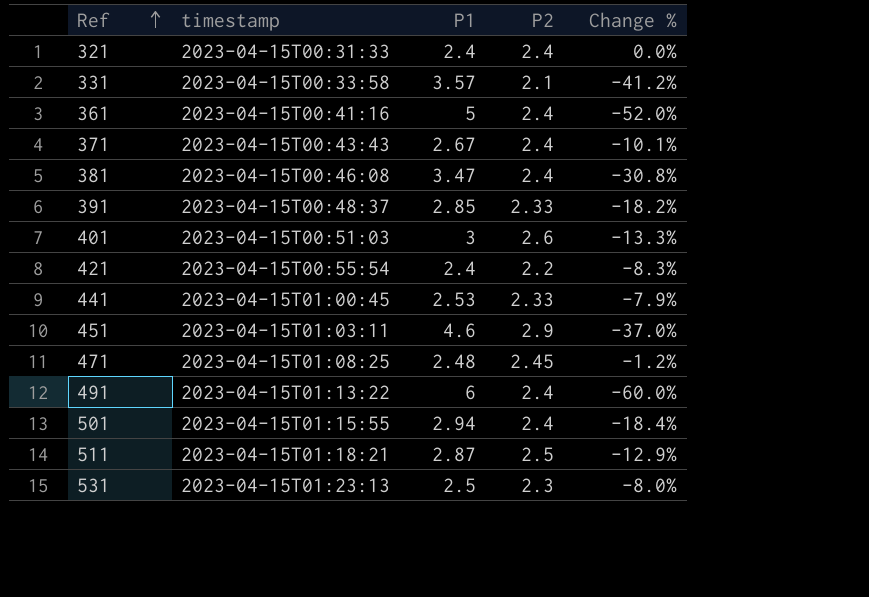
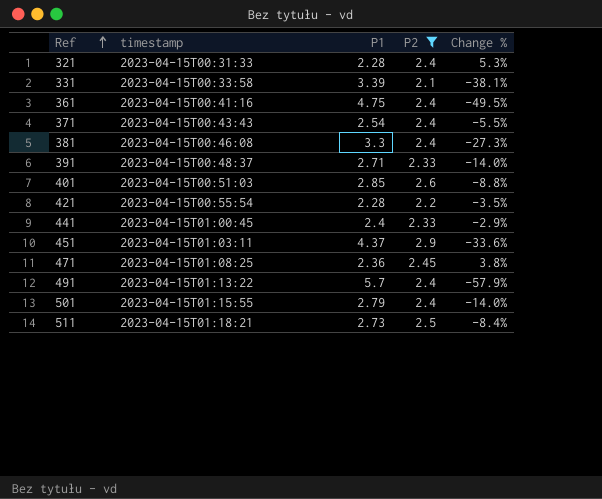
filter: none -> P2 != 2.3
321 | P1: 2.4 -> 2.28
321 | Change %: 0.0% -> 5.3%
331 | P1: 3.57 -> 3.39
331 | Change %: -41.2% -> -38.1%
361 | P1: 5 -> 4.75
361 | Change %: -52.0% -> -49.5%
371 | P1: 2.67 -> 2.54
371 | Change %: -10.1% -> -5.5%
381 | P1: 3.47 -> 3.3
381 | Change %: -30.8% -> -27.3%
391 | P1: 2.85 -> 2.71
391 | Change %: -18.2% -> -14.0%
401 | P1: 3 -> 2.85
401 | Change %: -13.3% -> -8.8%
421 | P1: 2.4 -> 2.28
421 | Change %: -8.3% -> -3.5%
441 | P1: 2.53 -> 2.4
441 | Change %: -7.9% -> -2.9%
451 | P1: 4.6 -> 4.37
451 | Change %: -37.0% -> -33.6%
471 | P1: 2.48 -> 2.36
471 | Change %: -1.2% -> 3.8%
491 | P1: 6 -> 5.7
491 | Change %: -60.0% -> -57.9%
501 | P1: 2.94 -> 2.79
501 | Change %: -18.4% -> -14.0%
511 | P1: 2.87 -> 2.73
511 | Change %: -12.9% -> -8.4%

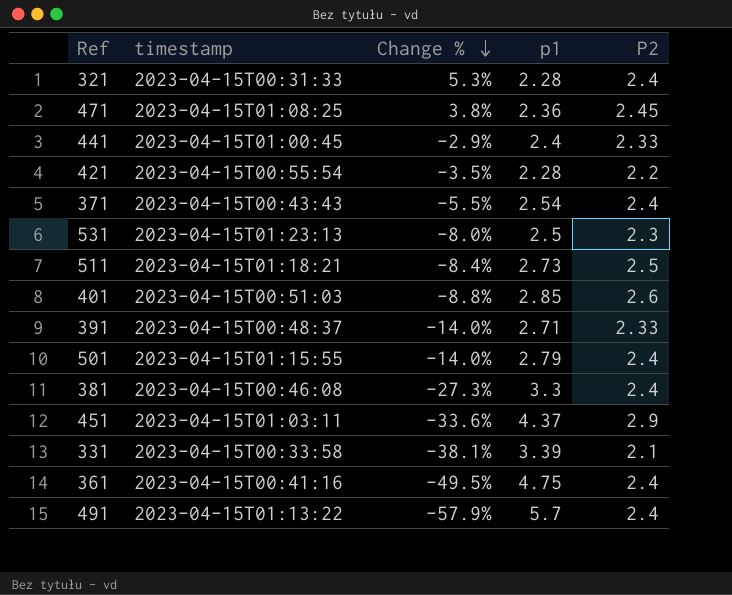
filter: P2 != 2.3 -> none
row order: Ref ascending -> Change % descending
column Change % | position: 5 -> 3
column name: P1 -> p1

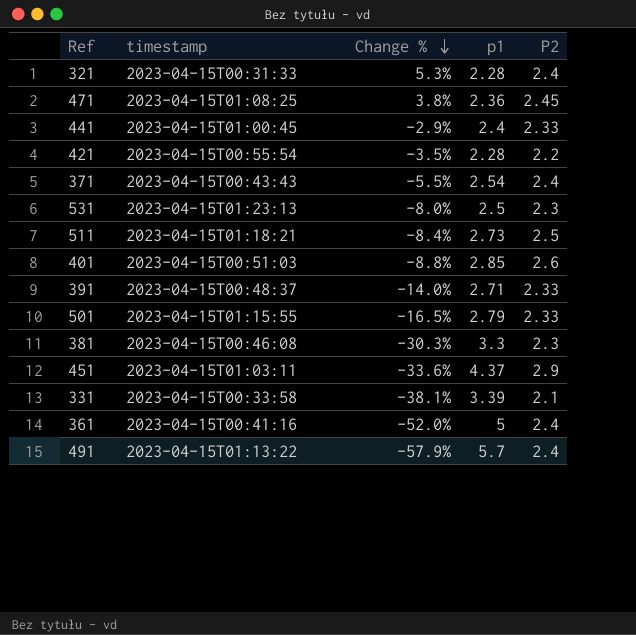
501 | Change %: -14.0% -> -16.5%
501 | P2: 2.4 -> 2.33
381 | Change %: -27.3% -> -30.3%
381 | P2: 2.4 -> 2.3
361 | Change %: -49.5% -> -52.0%
361 | p1: 4.75 -> 5

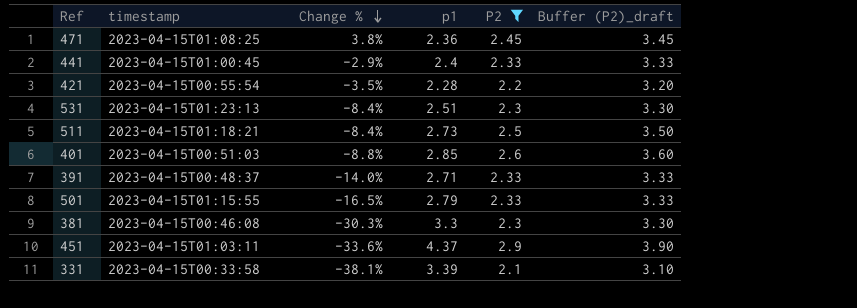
filter: none -> P2 != 2.4
column Buffer (P2)_draft | formula: none -> [P2] + 1
531 | Change %: -8.0% -> -8.4%
531 | p1: 2.5 -> 2.51

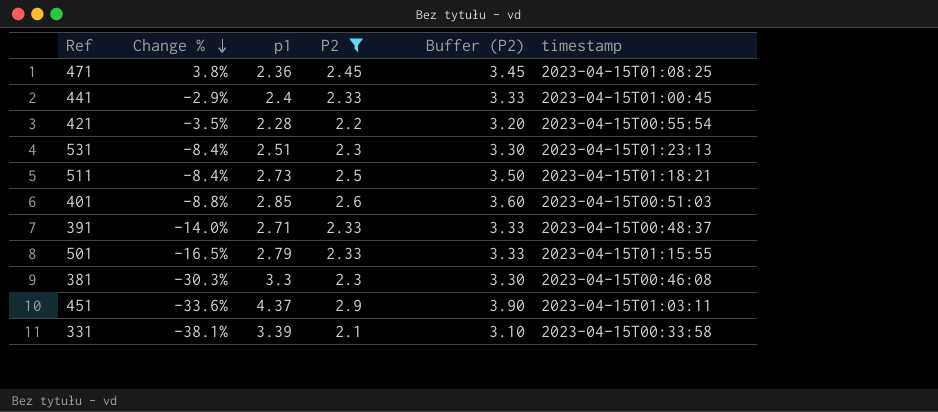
column name: Buffer (P2)_draft -> Buffer (P2)
column timestamp | position: 2 -> 6

